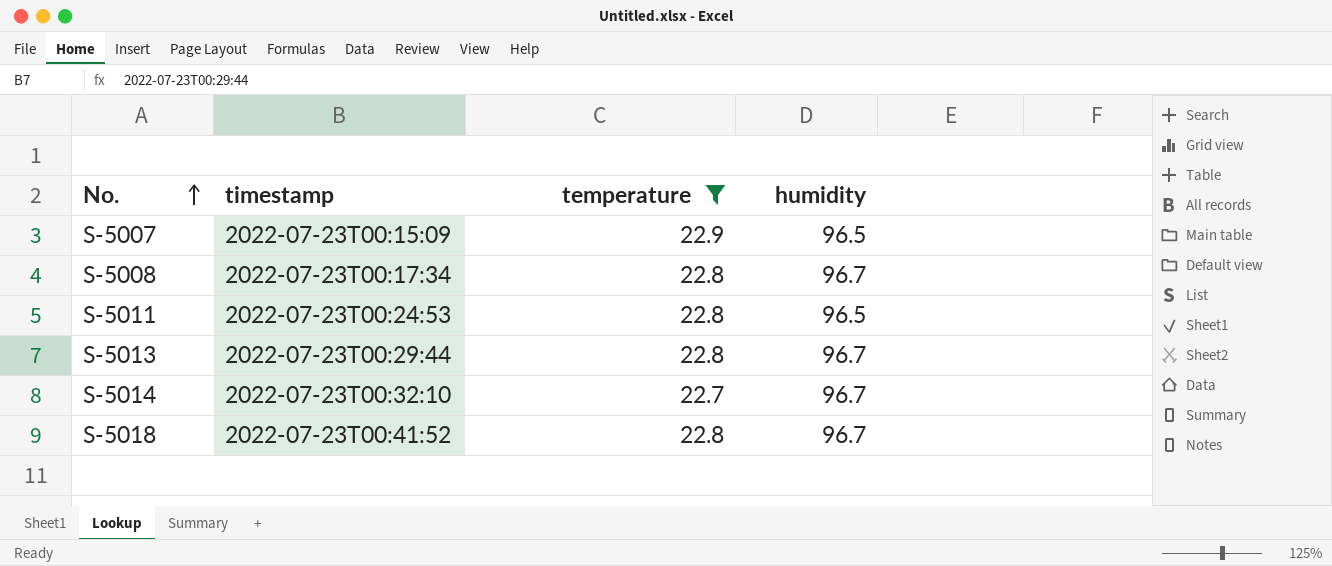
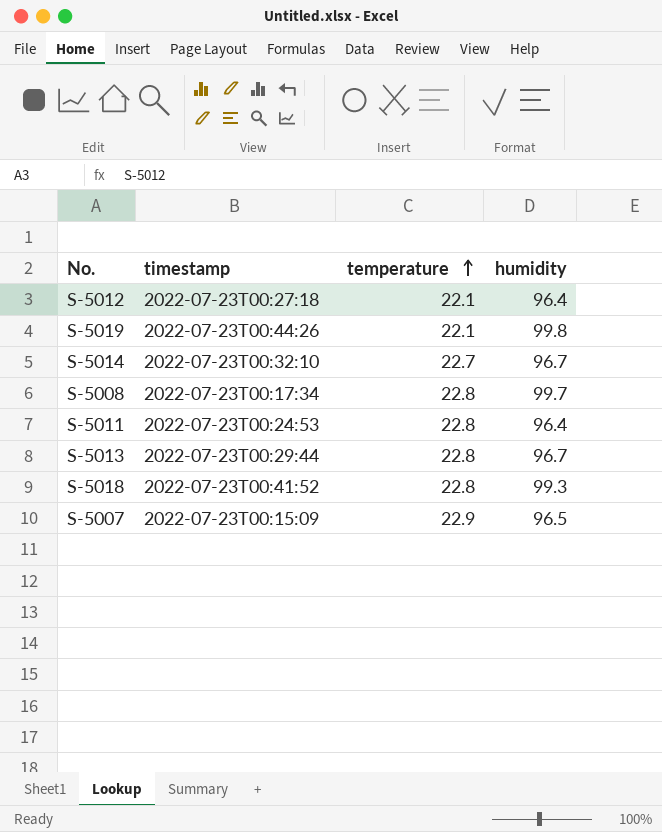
filter: temperature != 22.1 -> none
row order: No. ascending -> temperature ascending
S-5008 | humidity: 96.7 -> 99.7
S-5011 | humidity: 96.5 -> 96.4
S-5018 | humidity: 96.7 -> 99.3

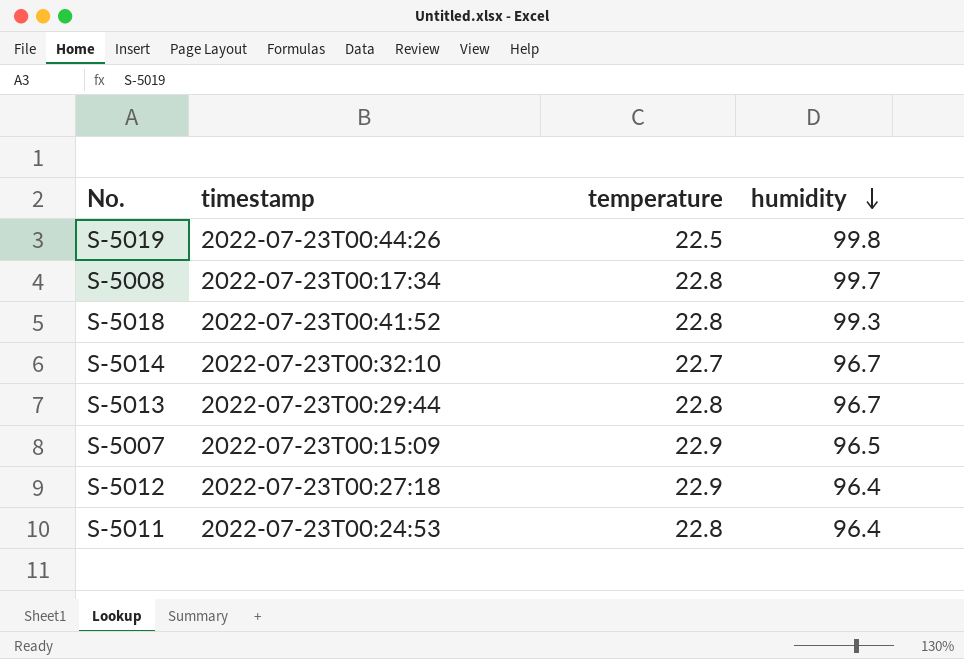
row order: temperature ascending -> humidity descending
S-5019 | temperature: 22.1 -> 22.5
S-5012 | temperature: 22.1 -> 22.9

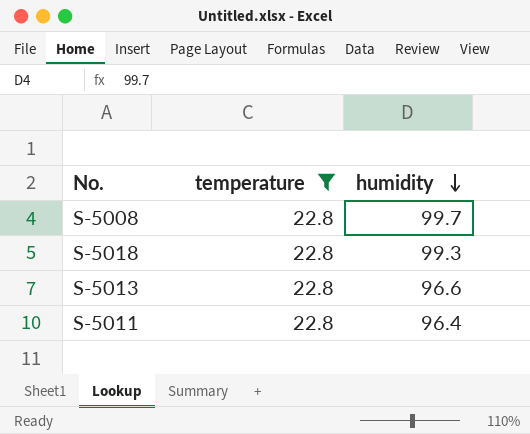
filter: none -> temperature = 22.8
column timestamp | position: 2 -> none
S-5013 | humidity: 96.7 -> 96.6

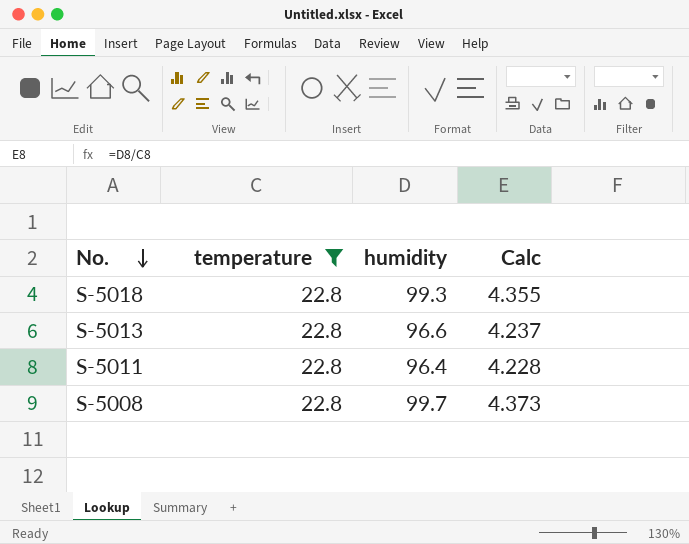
row order: humidity descending -> No. descending
column Calc | formula: none -> [humidity] / [temperature]

